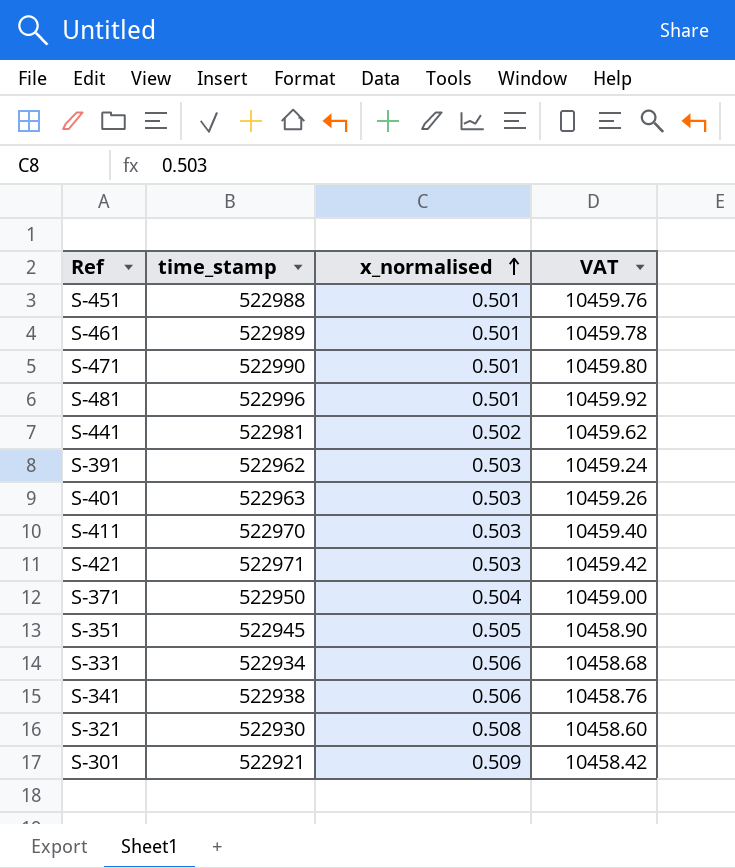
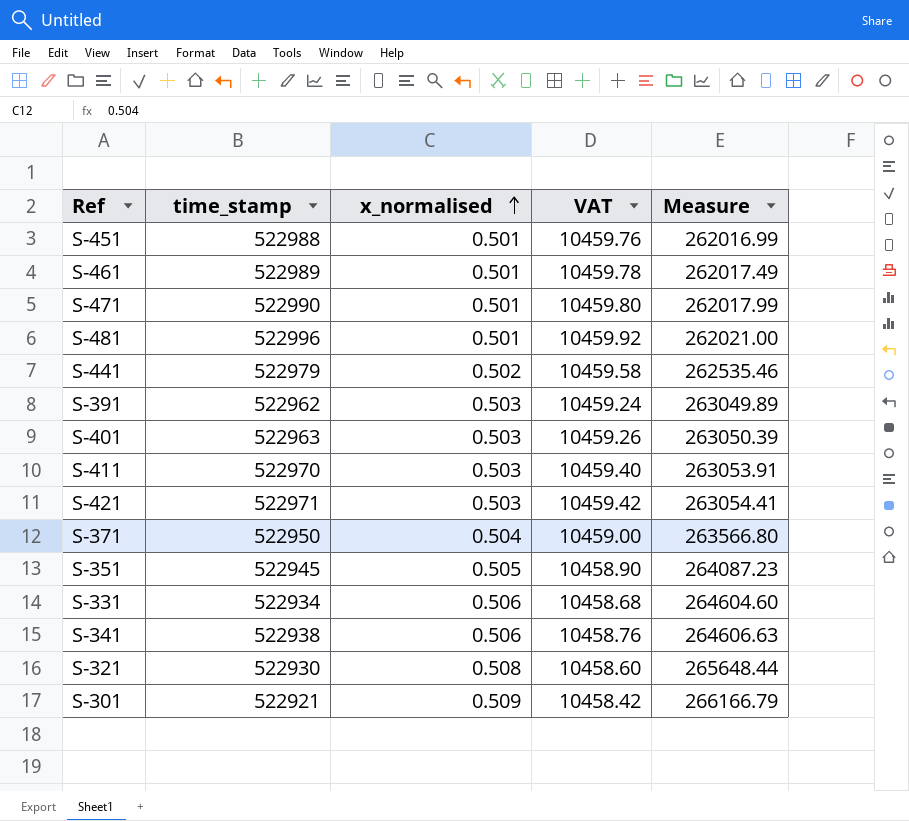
column Measure | formula: none -> [time_stamp] * [x_normalised]
S-441 | time_stamp: 522981 -> 522979
S-441 | VAT: 10459.62 -> 10459.58

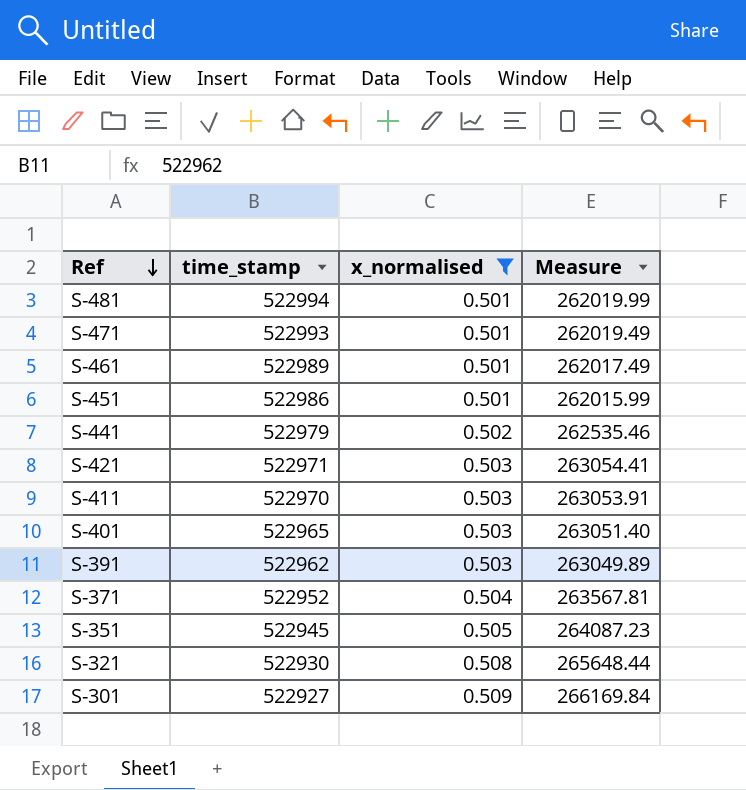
filter: none -> x_normalised != 0.506
row order: x_normalised ascending -> Ref descending
column VAT | formula: [time_stamp] * 0.02 -> none
S-481 | time_stamp: 522996 -> 522994
S-481 | Measure: 262021.00 -> 262019.99
S-471 | time_stamp: 522990 -> 522993
S-471 | Measure: 262017.99 -> 262019.49
S-451 | time_stamp: 522988 -> 522986
S-451 | Measure: 262016.99 -> 262015.99
S-401 | time_stamp: 522963 -> 522965
S-401 | Measure: 263050.39 -> 263051.40
S-371 | time_stamp: 522950 -> 522952
S-371 | Measure: 263566.80 -> 263567.81
S-301 | time_stamp: 522921 -> 522927
S-301 | Measure: 266166.79 -> 266169.84

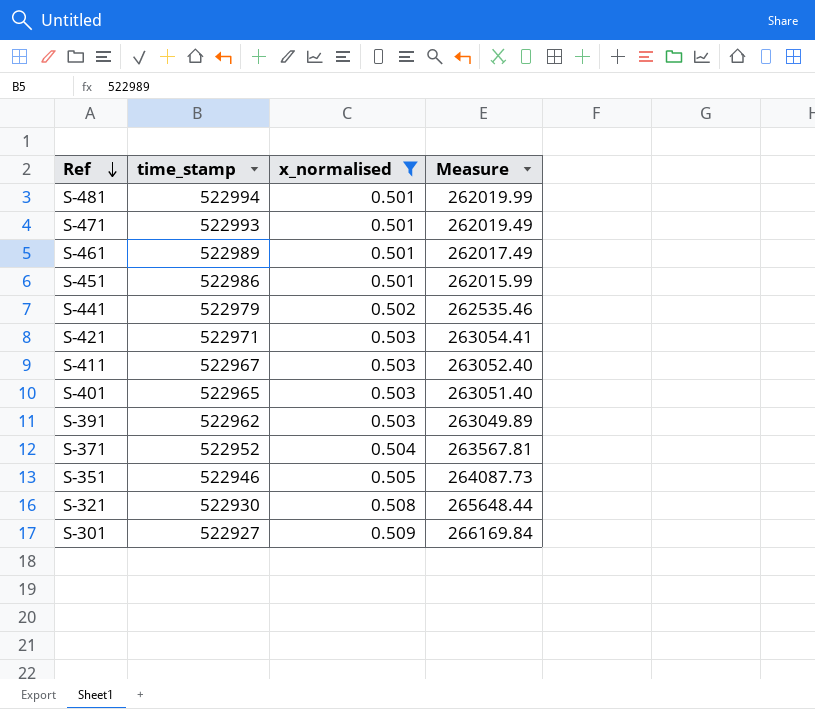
S-411 | time_stamp: 522970 -> 522967
S-411 | Measure: 263053.91 -> 263052.40
S-351 | time_stamp: 522945 -> 522946
S-351 | Measure: 264087.23 -> 264087.73

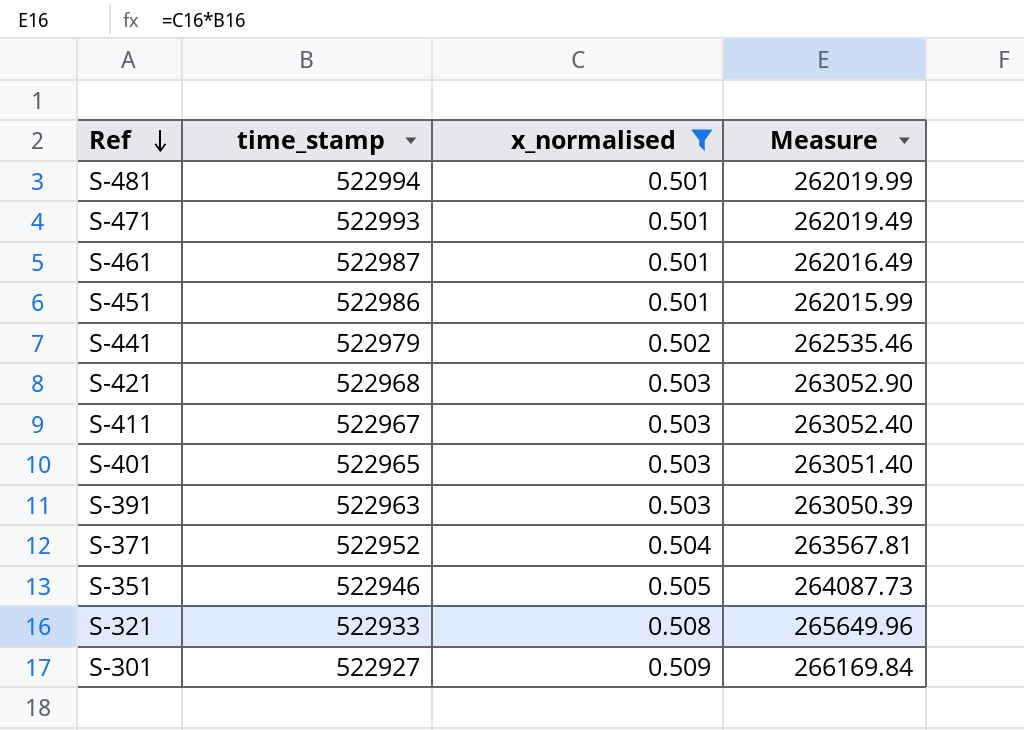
S-461 | time_stamp: 522989 -> 522987
S-461 | Measure: 262017.49 -> 262016.49
S-421 | time_stamp: 522971 -> 522968
S-421 | Measure: 263054.41 -> 263052.90
S-391 | time_stamp: 522962 -> 522963
S-391 | Measure: 263049.89 -> 263050.39
S-321 | time_stamp: 522930 -> 522933
S-321 | Measure: 265648.44 -> 265649.96

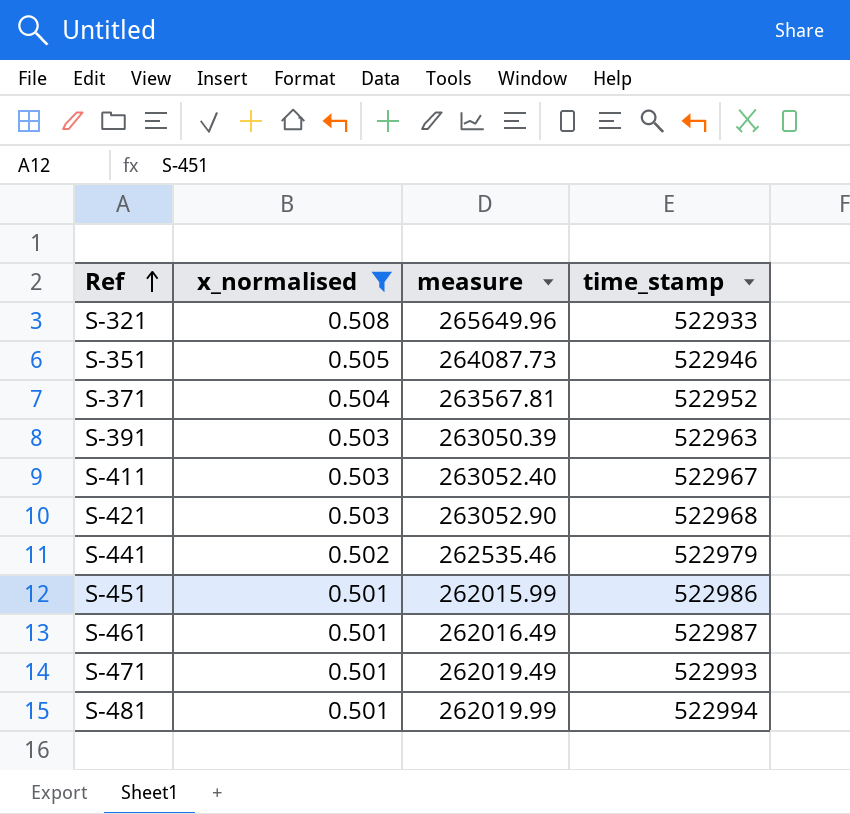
row order: Ref descending -> Ref ascending
column name: Measure -> measure
column time_stamp | position: 2 -> 4
row S-401: 522965 | 0.503 | 263051.40 -> none
row S-301: 522927 | 0.509 | 266169.84 -> none

